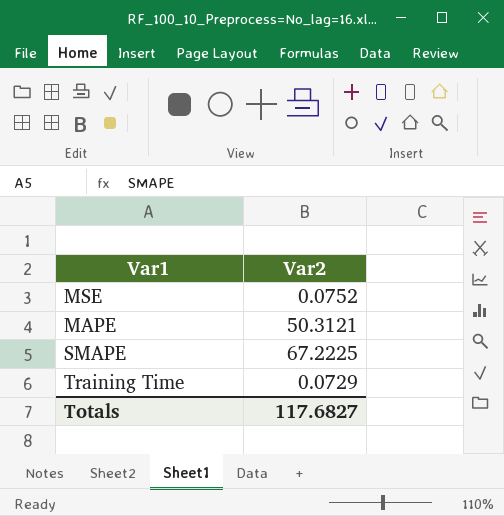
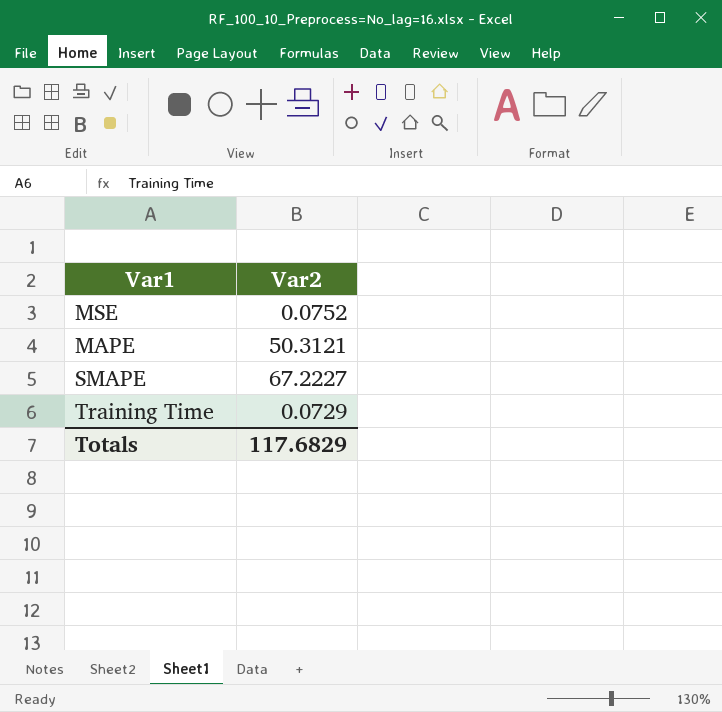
SMAPE | Var2: 67.2225 -> 67.2227
Totals | Var2: 117.6827 -> 117.6829

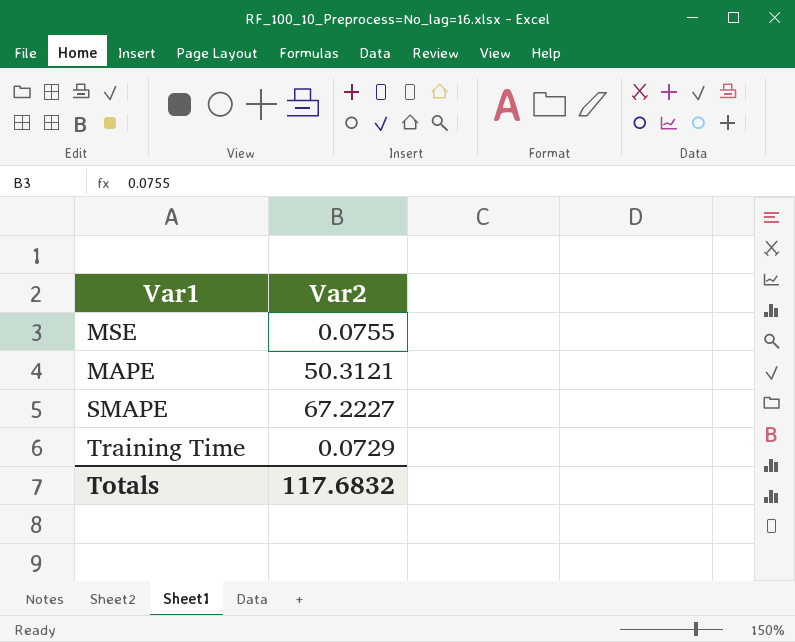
MSE | Var2: 0.0752 -> 0.0755
Totals | Var2: 117.6829 -> 117.6832

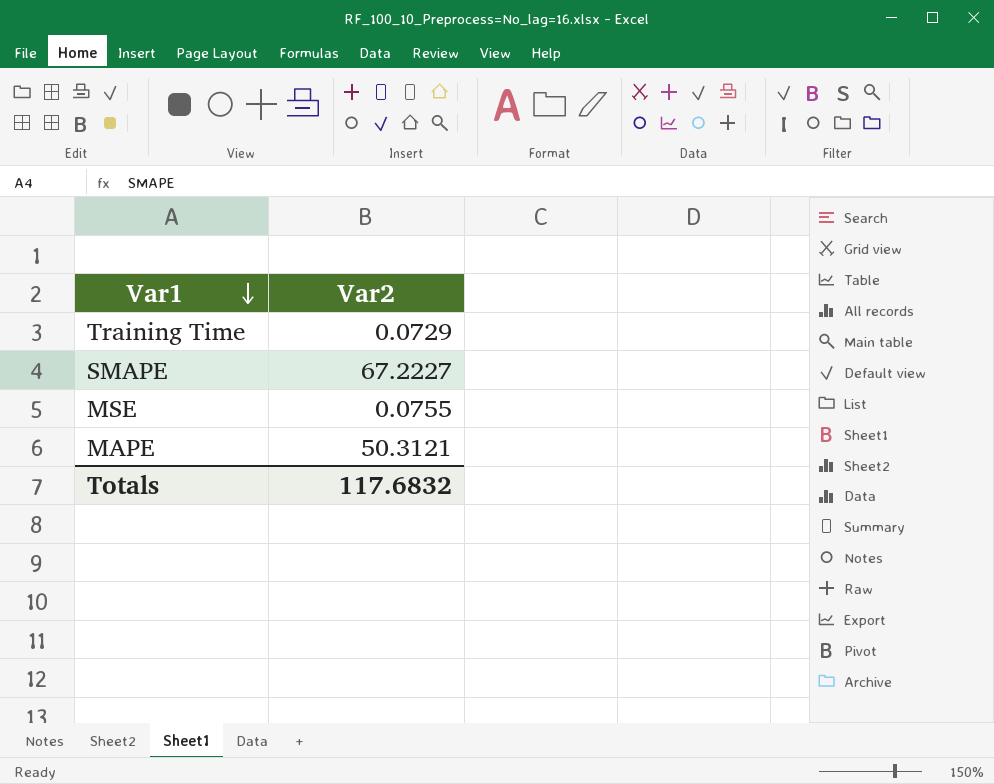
row order: none -> Var1 descending

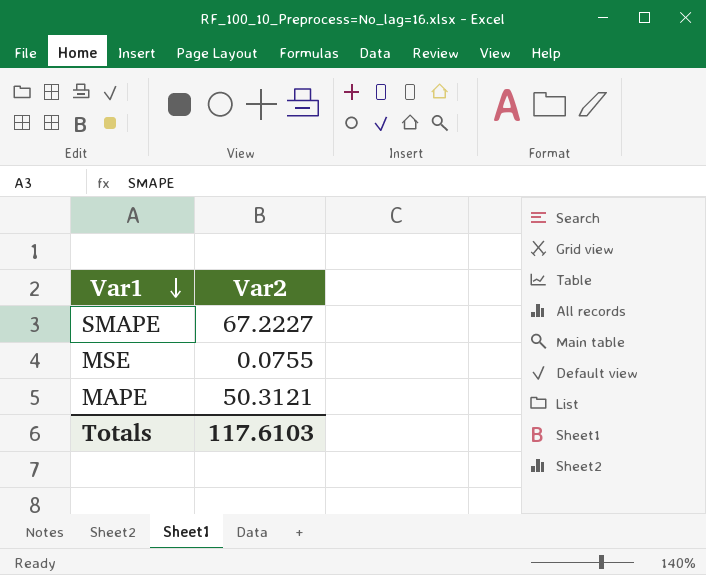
row Training Time: 0.0729 -> none
Totals | Var2: 117.6832 -> 117.6103

